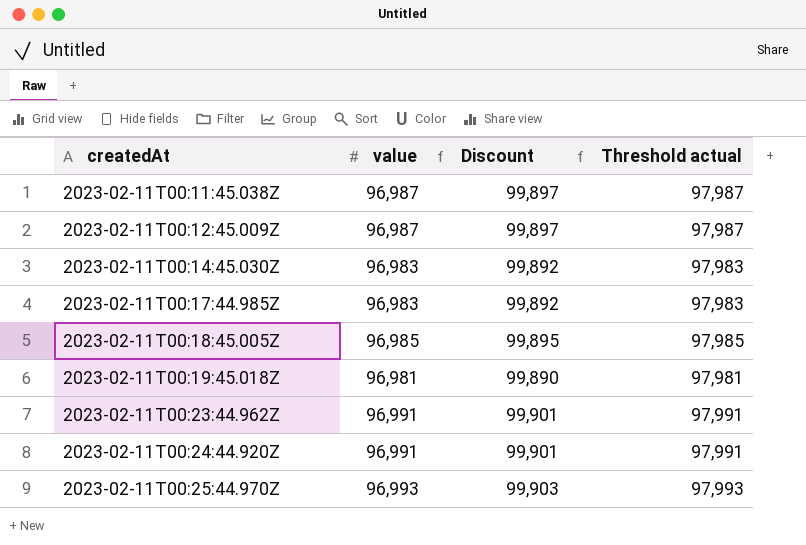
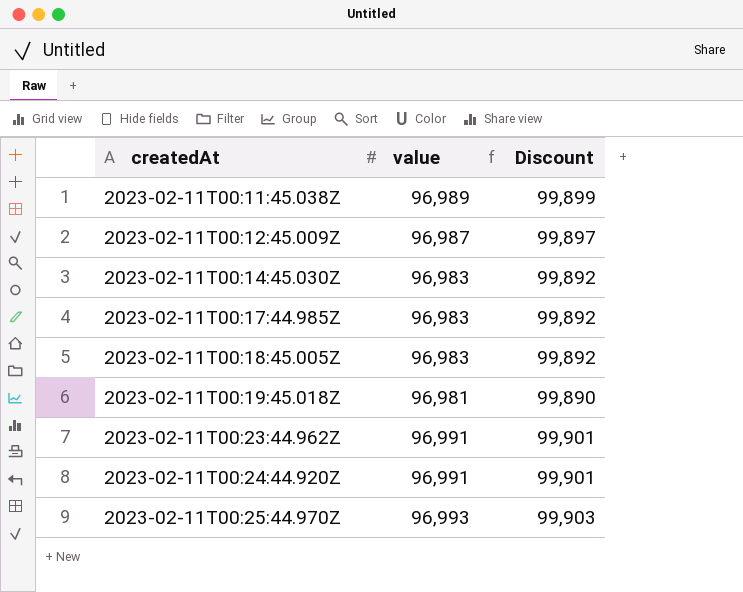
column Threshold actual | formula: [value] + 1000 -> none
2023-02-11T00:11:45.038Z | value: 96,987 -> 96,989
2023-02-11T00:11:45.038Z | Discount: 99,897 -> 99,899
2023-02-11T00:18:45.005Z | value: 96,985 -> 96,983
2023-02-11T00:18:45.005Z | Discount: 99,895 -> 99,892

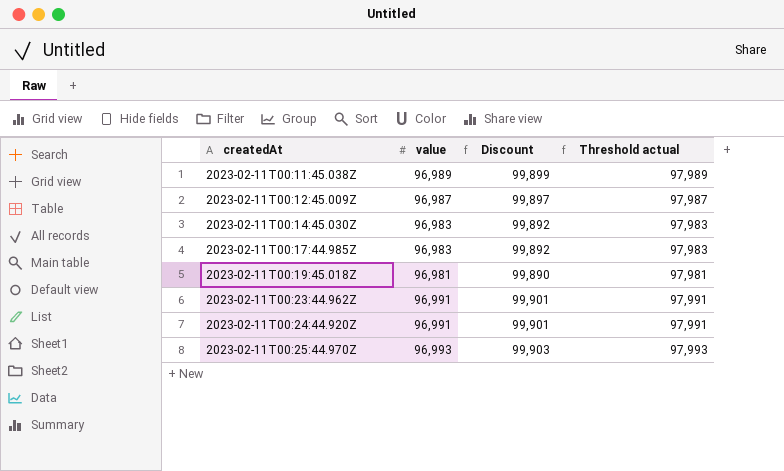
column Threshold actual | formula: none -> [value] + 1000
row 2023-02-11T00:18:45.005Z: 96,983 | 99,892 -> none

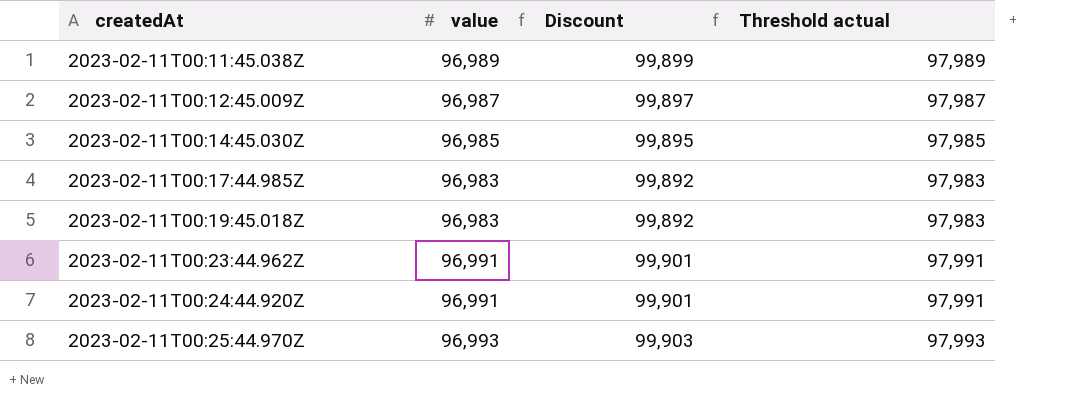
2023-02-11T00:14:45.030Z | value: 96,983 -> 96,985
2023-02-11T00:14:45.030Z | Discount: 99,892 -> 99,895
2023-02-11T00:14:45.030Z | Threshold actual: 97,983 -> 97,985
2023-02-11T00:19:45.018Z | value: 96,981 -> 96,983
2023-02-11T00:19:45.018Z | Discount: 99,890 -> 99,892
2023-02-11T00:19:45.018Z | Threshold actual: 97,981 -> 97,983

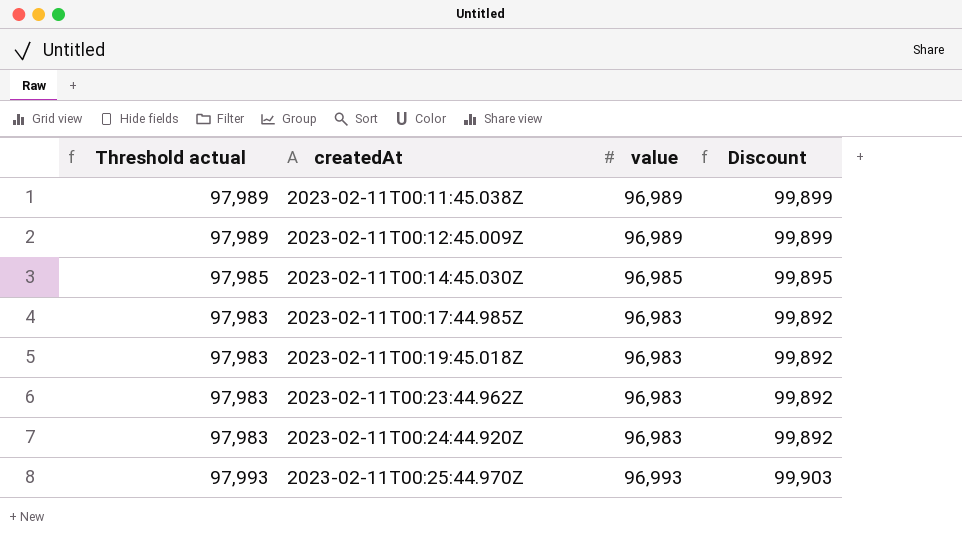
column Threshold actual | position: 4 -> 1
2023-02-11T00:12:45.009Z | Threshold actual: 97,987 -> 97,989
2023-02-11T00:12:45.009Z | value: 96,987 -> 96,989
2023-02-11T00:12:45.009Z | Discount: 99,897 -> 99,899
2023-02-11T00:23:44.962Z | Threshold actual: 97,991 -> 97,983
2023-02-11T00:23:44.962Z | value: 96,991 -> 96,983
2023-02-11T00:23:44.962Z | Discount: 99,901 -> 99,892
2023-02-11T00:24:44.920Z | Threshold actual: 97,991 -> 97,983
2023-02-11T00:24:44.920Z | value: 96,991 -> 96,983
2023-02-11T00:24:44.920Z | Discount: 99,901 -> 99,892

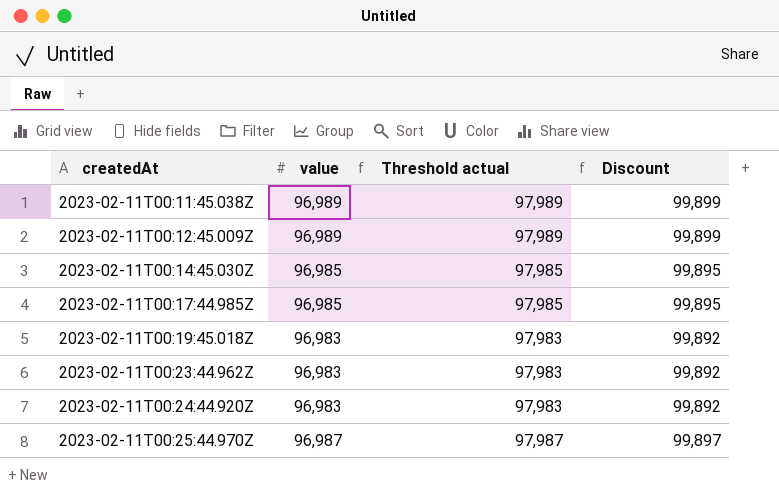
column Threshold actual | position: 1 -> 3
2023-02-11T00:17:44.985Z | value: 96,983 -> 96,985
2023-02-11T00:17:44.985Z | Threshold actual: 97,983 -> 97,985
2023-02-11T00:17:44.985Z | Discount: 99,892 -> 99,895
2023-02-11T00:25:44.970Z | value: 96,993 -> 96,987
2023-02-11T00:25:44.970Z | Threshold actual: 97,993 -> 97,987
2023-02-11T00:25:44.970Z | Discount: 99,903 -> 99,897

